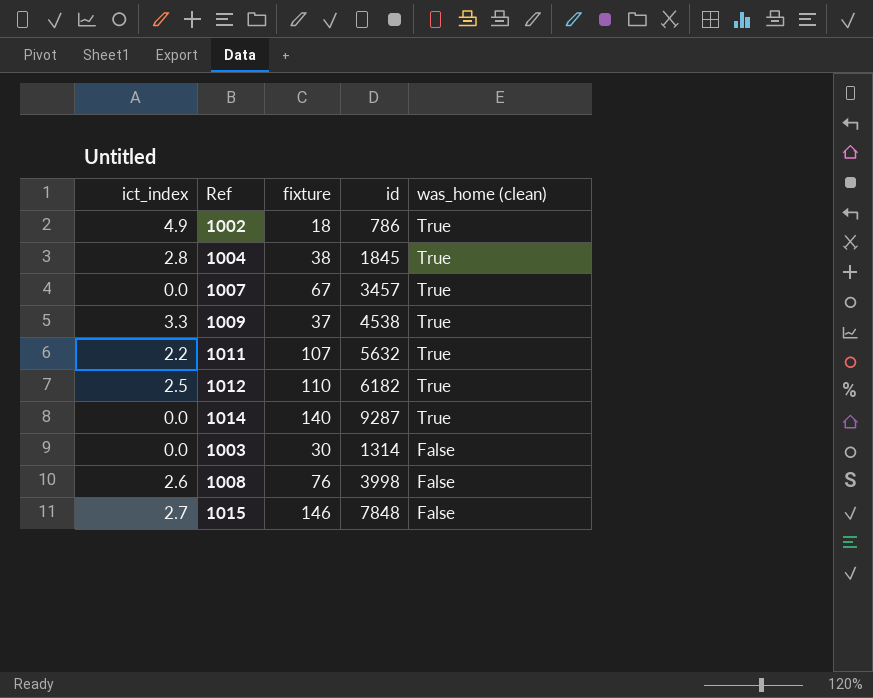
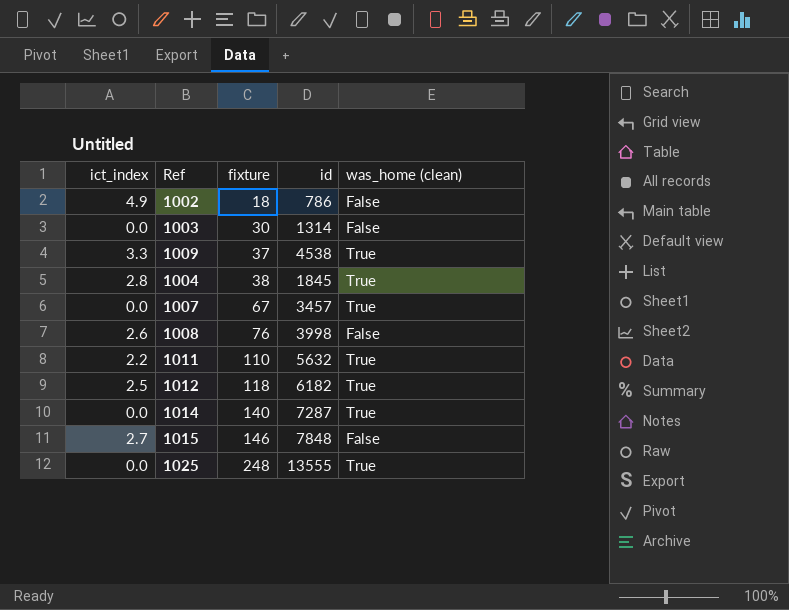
row order: was_home (clean) descending -> fixture ascending
1002 | was_home (clean): True -> False
1011 | fixture: 107 -> 110
1012 | fixture: 110 -> 118
1014 | id: 9287 -> 7287
row 1025: none -> 0.0 | 248 | 13555 | True

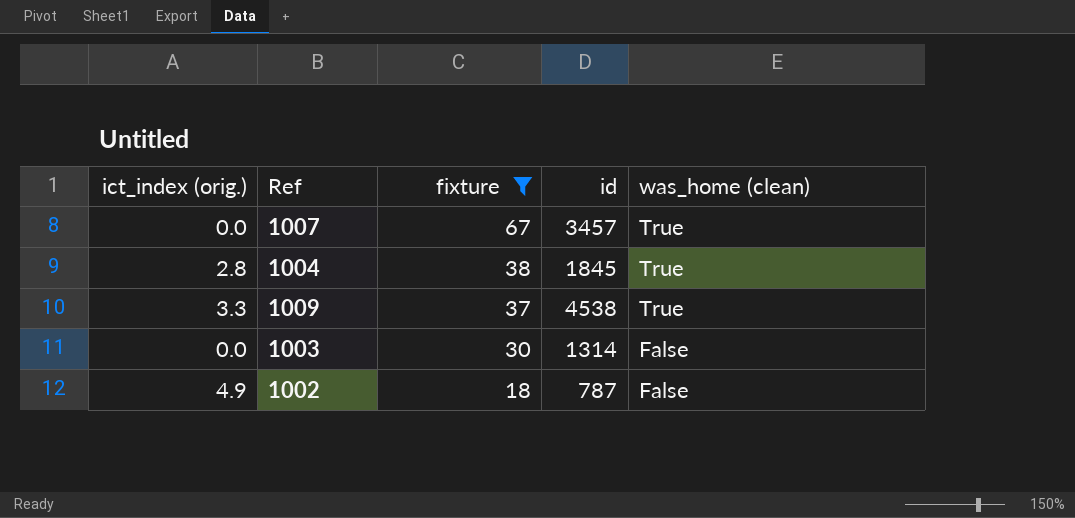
filter: none -> fixture <= 67
row order: fixture ascending -> fixture descending
column name: ict_index -> ict_index (orig.)
1002 | id: 786 -> 787

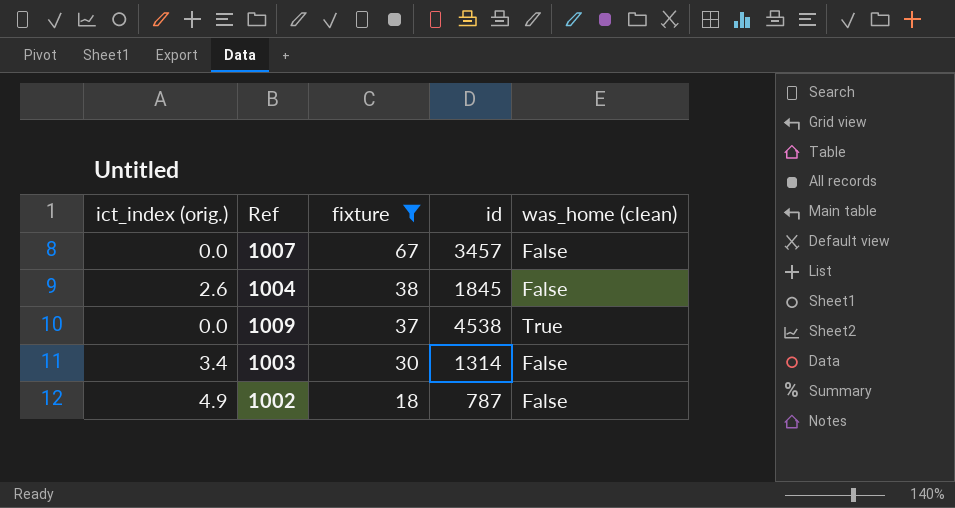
1007 | was_home (clean): True -> False
1004 | ict_index (orig.): 2.8 -> 2.6
1004 | was_home (clean): True -> False
1009 | ict_index (orig.): 3.3 -> 0.0
1003 | ict_index (orig.): 0.0 -> 3.4

